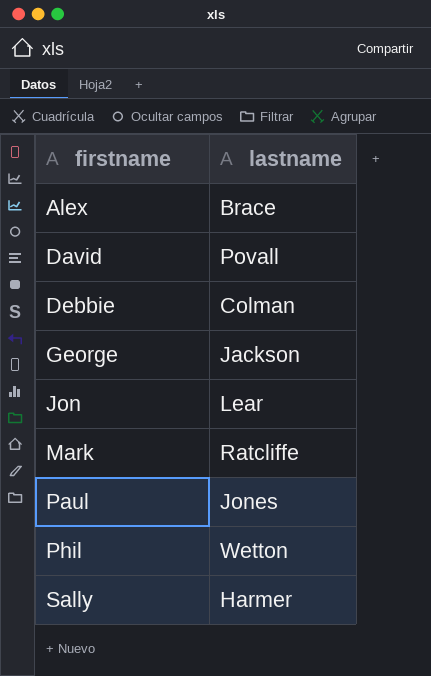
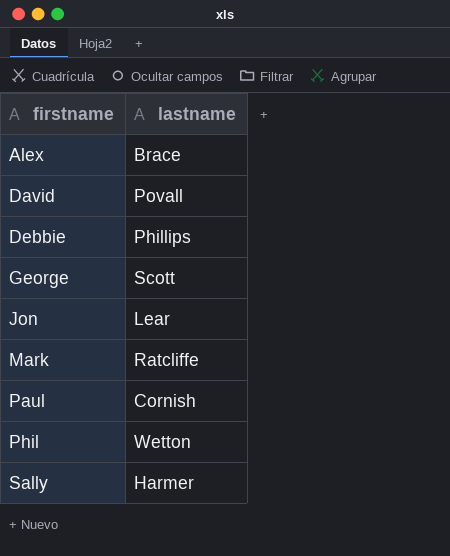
Debbie | lastname: Colman -> Phillips
George | lastname: Jackson -> Scott
Paul | lastname: Jones -> Cornish

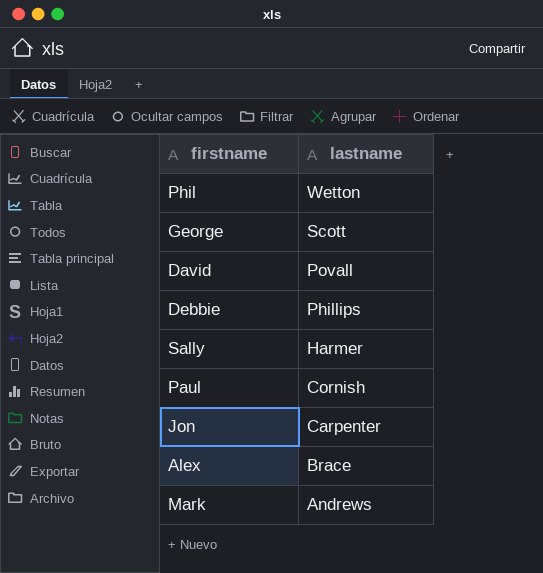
row order: firstname ascending -> lastname descending
Jon | lastname: Lear -> Carpenter
Mark | lastname: Ratcliffe -> Andrews

